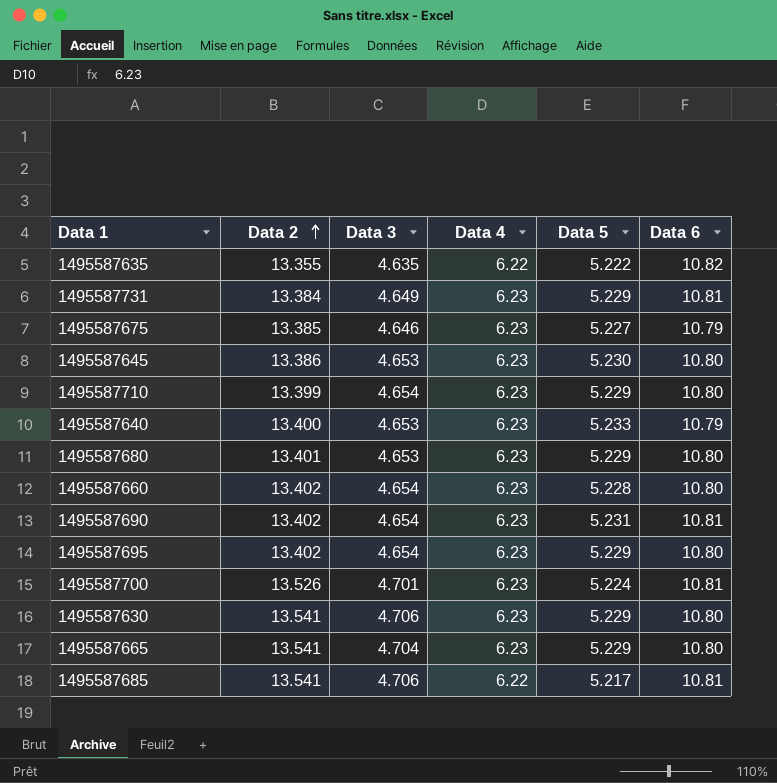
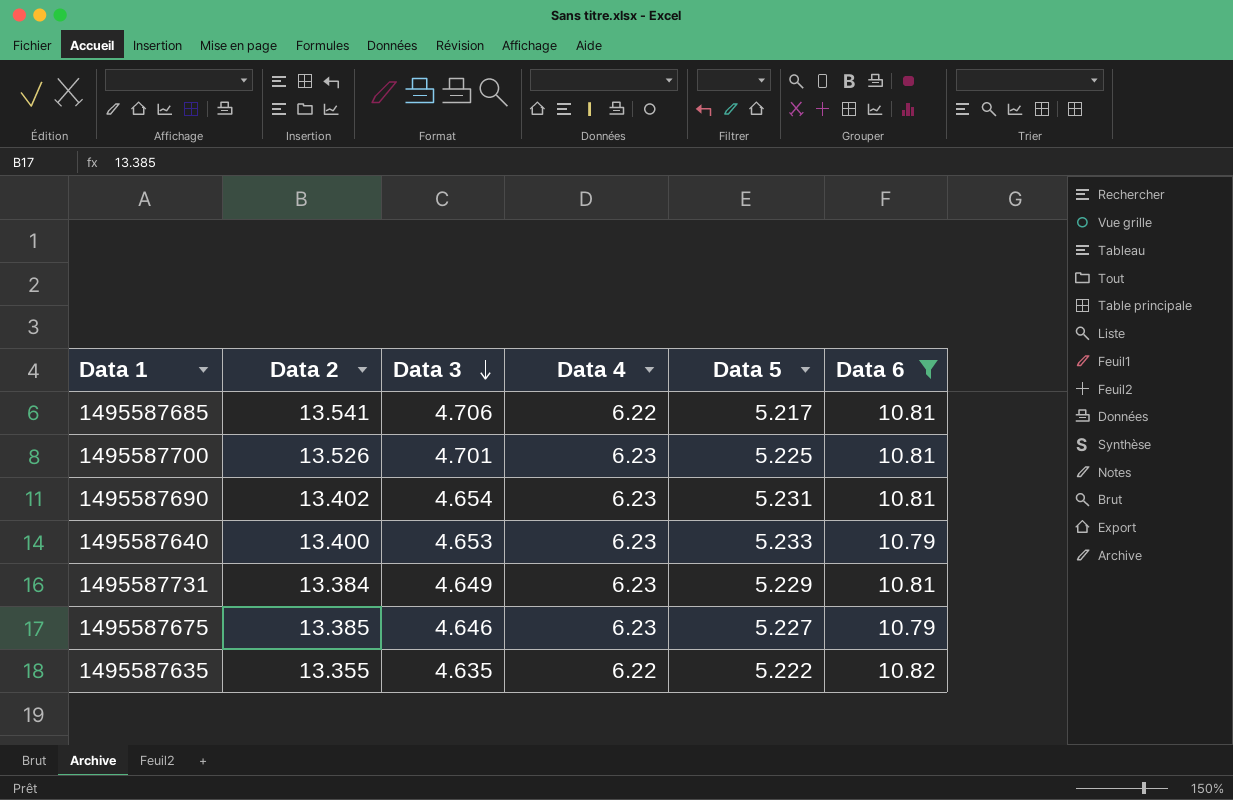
filter: none -> Data 6 != 10.80
row order: Data 2 ascending -> Data 3 descending
1495587700 | Data 5: 5.224 -> 5.225

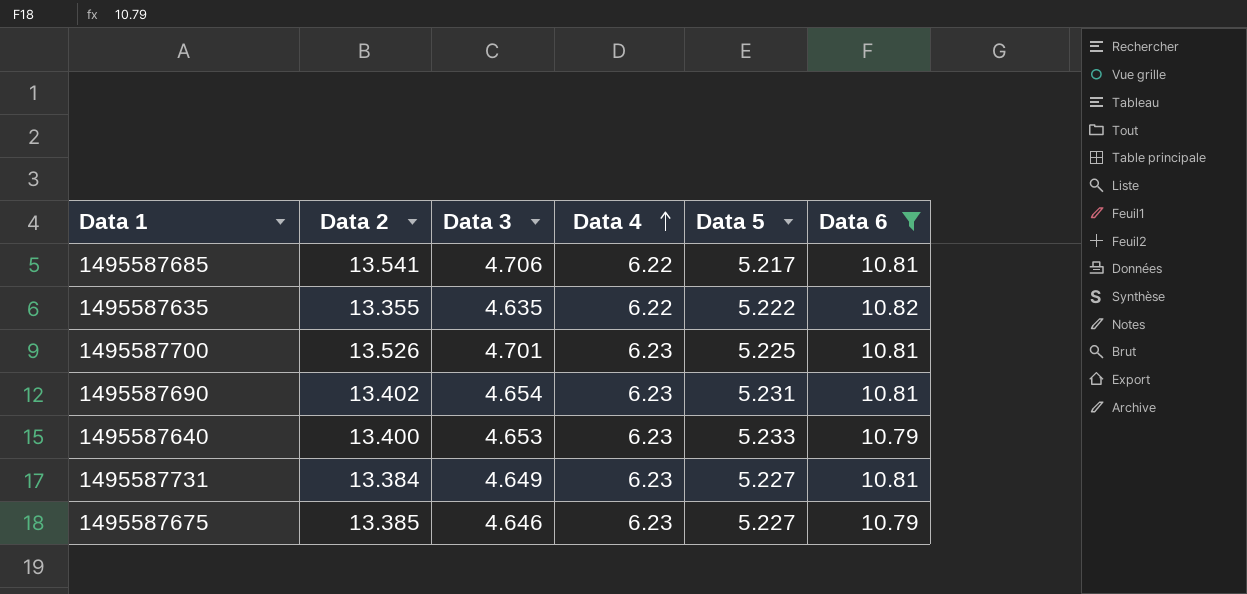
row order: Data 3 descending -> Data 4 ascending
1495587731 | Data 5: 5.229 -> 5.227

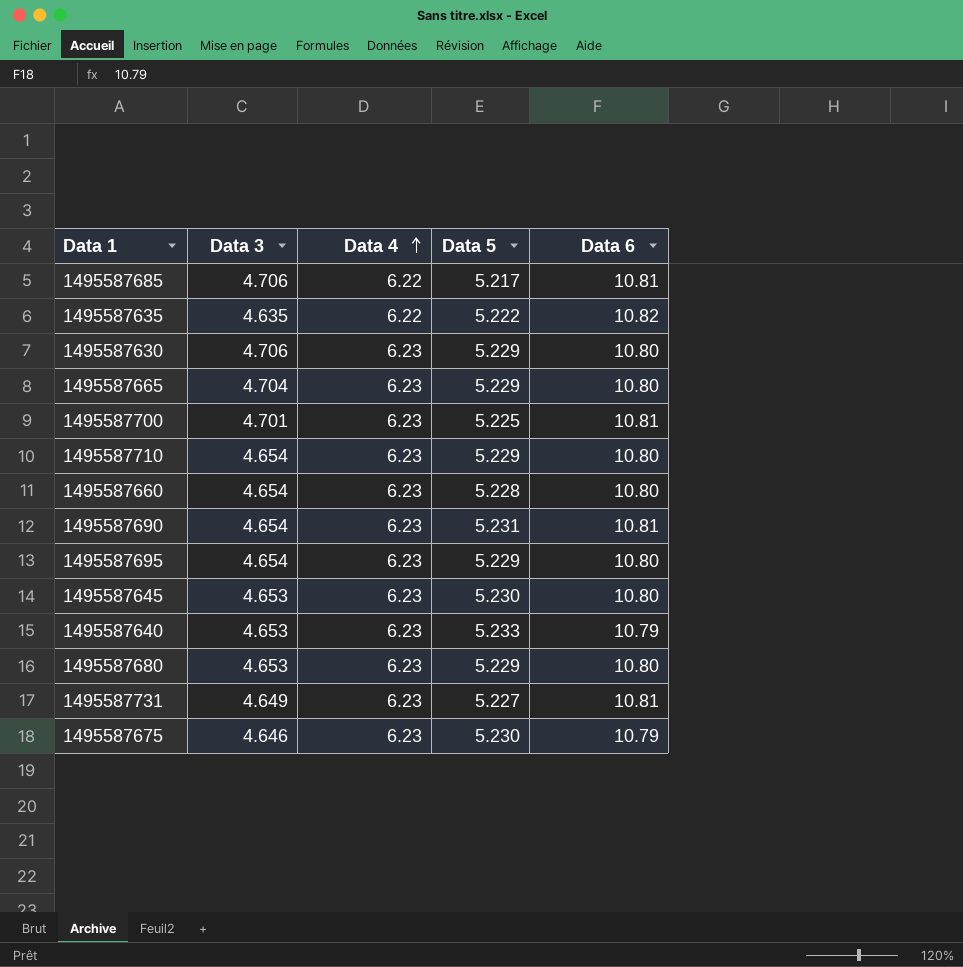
filter: Data 6 != 10.80 -> none
column Data 2 | position: 2 -> none
1495587675 | Data 5: 5.227 -> 5.230

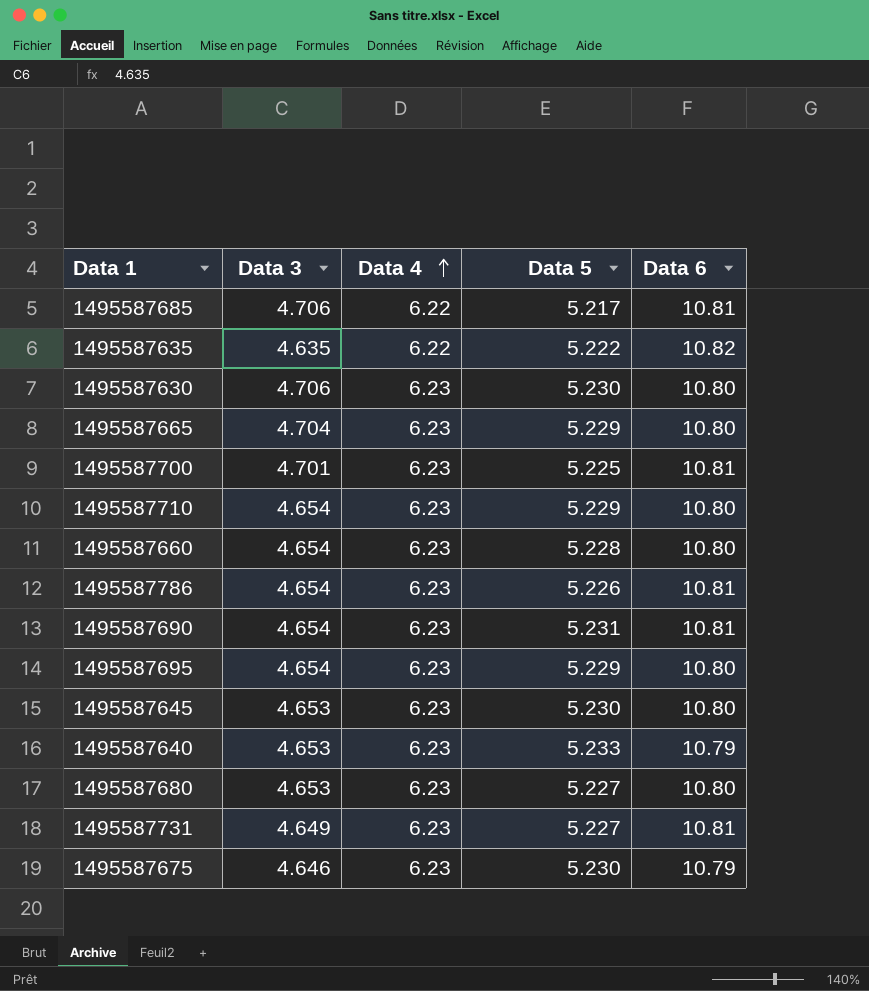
1495587630 | Data 5: 5.229 -> 5.230
row 1495587786: none -> 4.654 | 6.23 | 5.226 | 10.81
1495587680 | Data 5: 5.229 -> 5.227

